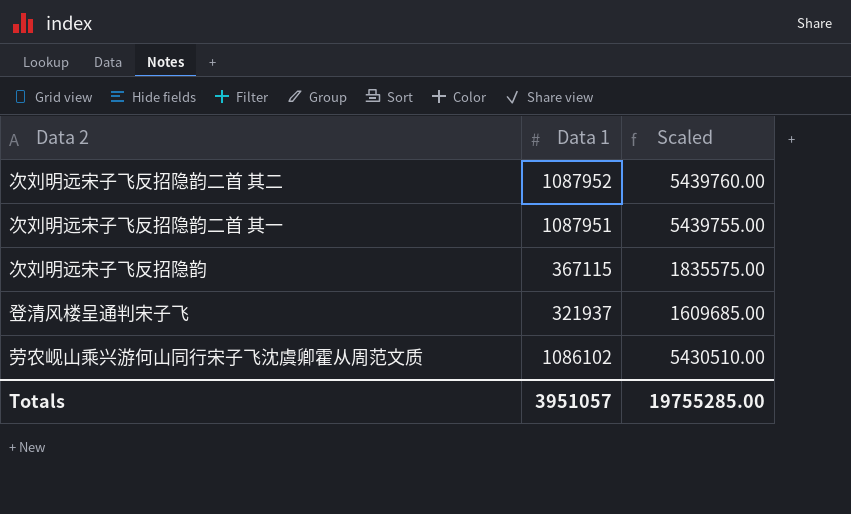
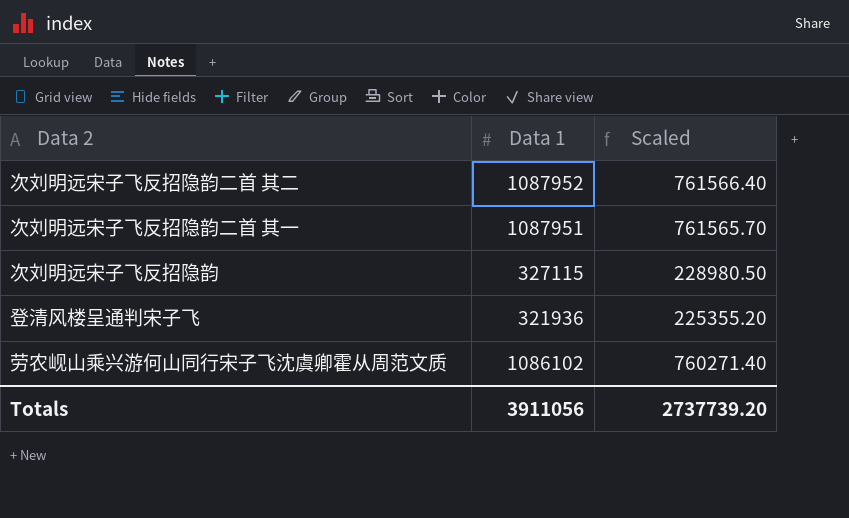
column Scaled | formula: [Data 1] * 5 -> [Data 1] * 0.7
次刘明远宋子飞反招隐韵 | Data 1: 367115 -> 327115
登清风楼呈通判宋子飞 | Data 1: 321937 -> 321936
Totals | Data 1: 3951057 -> 3911056
Totals | Scaled: 19755285.00 -> 2737739.20

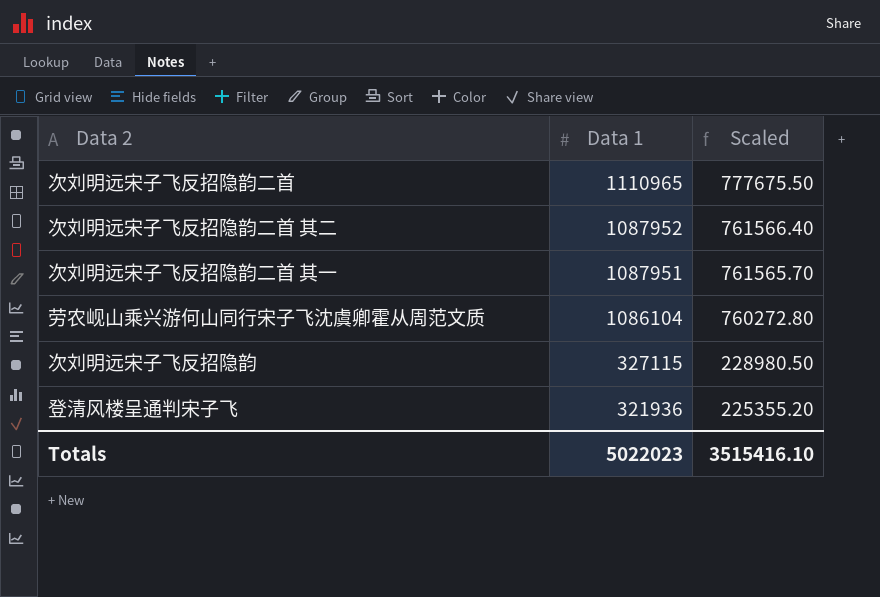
row order: none -> Data 1 descending
row 次刘明远宋子飞反招隐韵二首: none -> 1110965 | 777675.50
劳农岘山乘兴游何山同行宋子飞沈虞卿霍从周范文质 | Data 1: 1086102 -> 1086104
劳农岘山乘兴游何山同行宋子飞沈虞卿霍从周范文质 | Scaled: 760271.40 -> 760272.80
Totals | Data 1: 3911056 -> 5022023
Totals | Scaled: 2737739.20 -> 3515416.10

